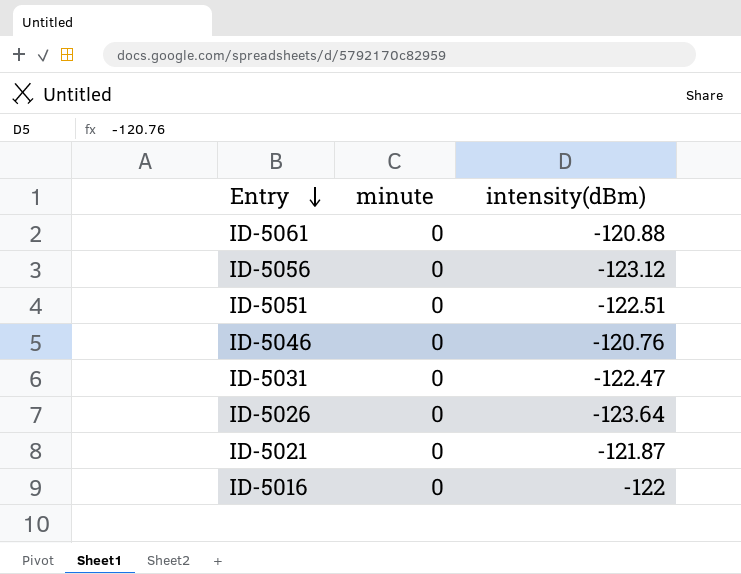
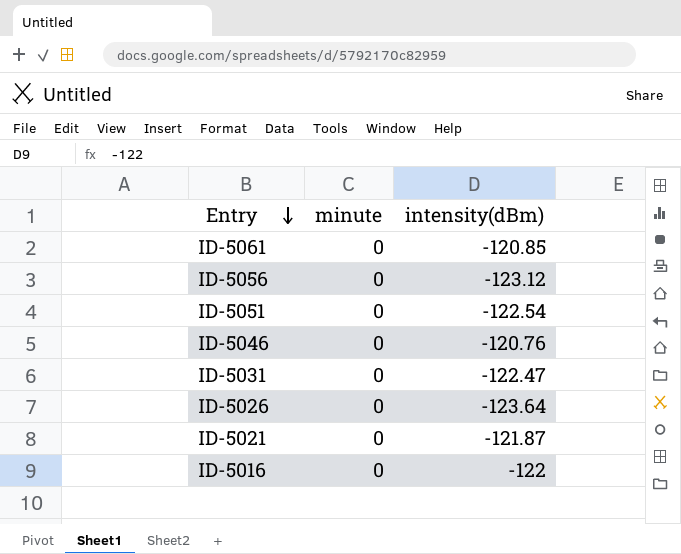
ID-5061 | intensity(dBm): -120.88 -> -120.85
ID-5051 | intensity(dBm): -122.51 -> -122.54

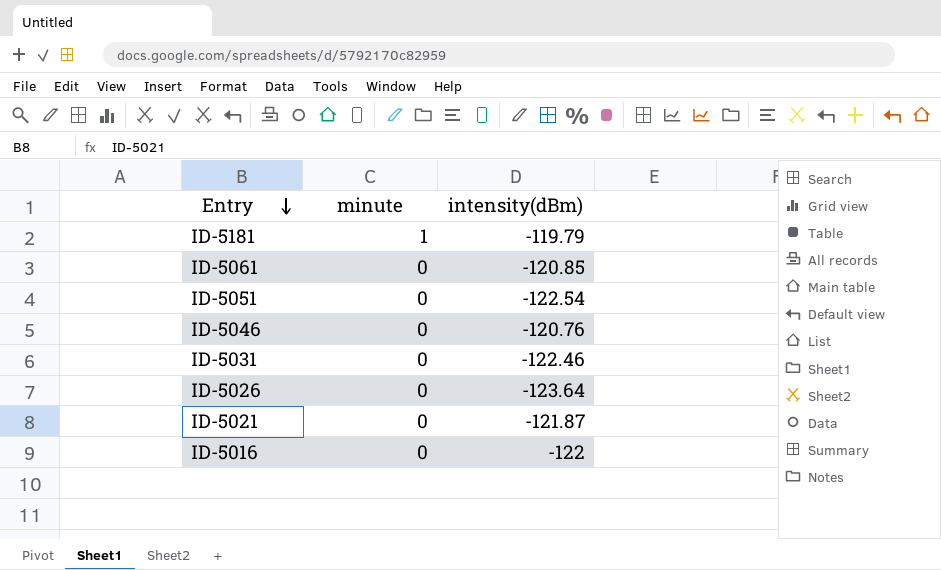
row ID-5056: 0 | -123.12 -> none
row ID-5181: none -> 1 | -119.79
ID-5031 | intensity(dBm): -122.47 -> -122.46

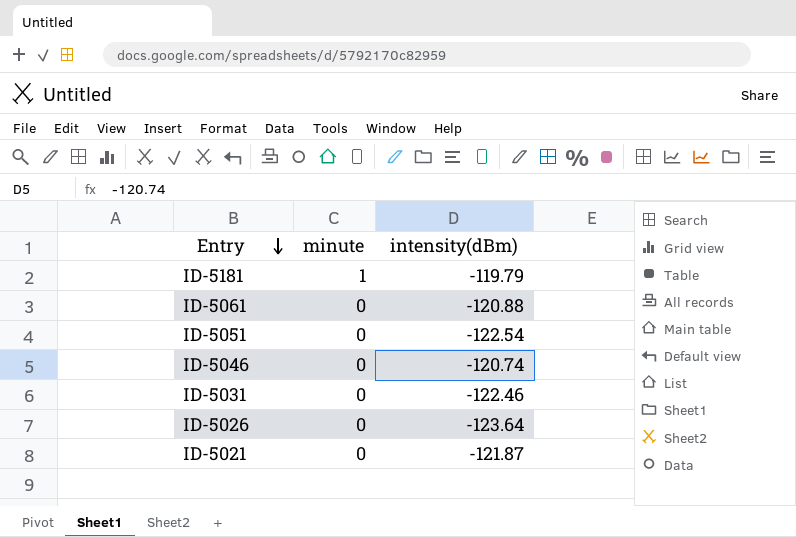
row ID-5016: 0 | -122 -> none
ID-5061 | intensity(dBm): -120.85 -> -120.88
ID-5046 | intensity(dBm): -120.76 -> -120.74

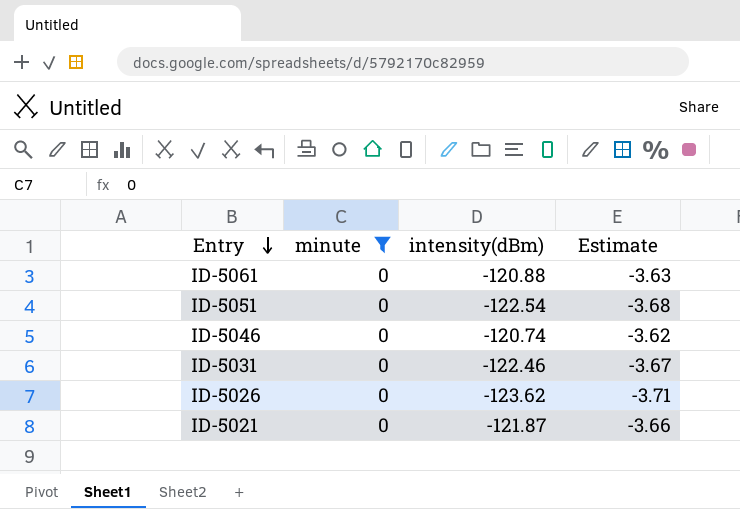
filter: none -> minute = 0
column Estimate | formula: none -> [intensity(dBm)] * 0.03
ID-5026 | intensity(dBm): -123.64 -> -123.62

